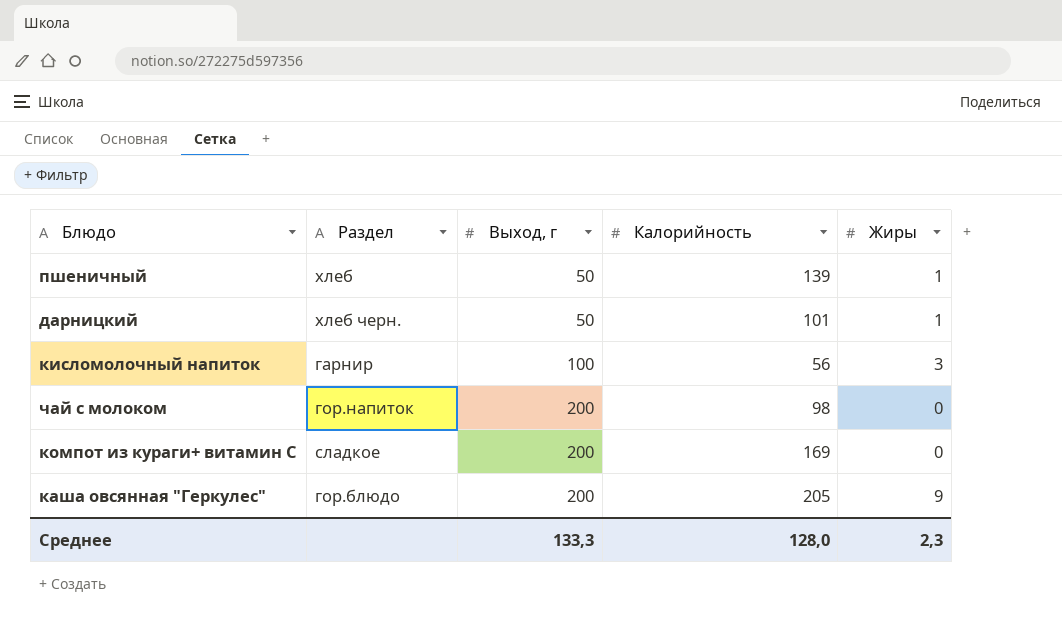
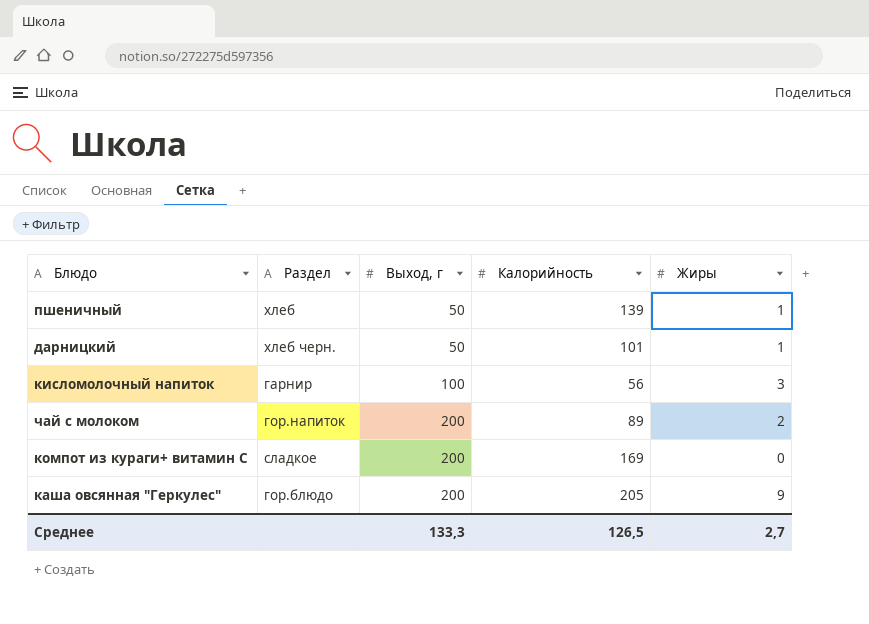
чай с молоком | Калорийность: 98 -> 89
чай с молоком | Жиры: 0 -> 2
Среднее | Калорийность: 128,0 -> 126,5
Среднее | Жиры: 2,3 -> 2,7

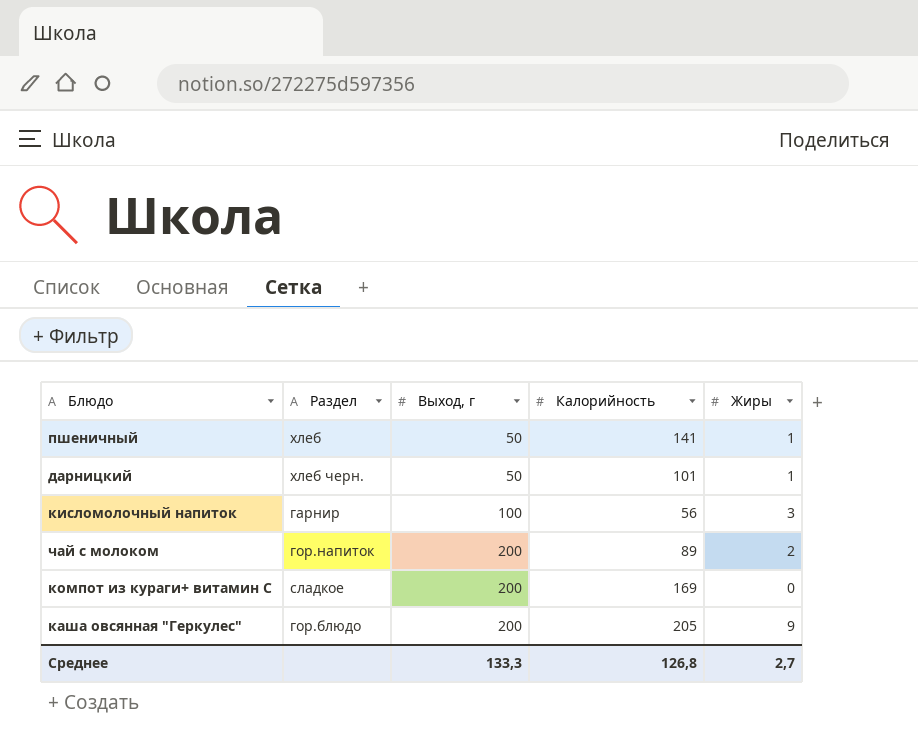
пшеничный | Калорийность: 139 -> 141
Среднее | Калорийность: 126,5 -> 126,8

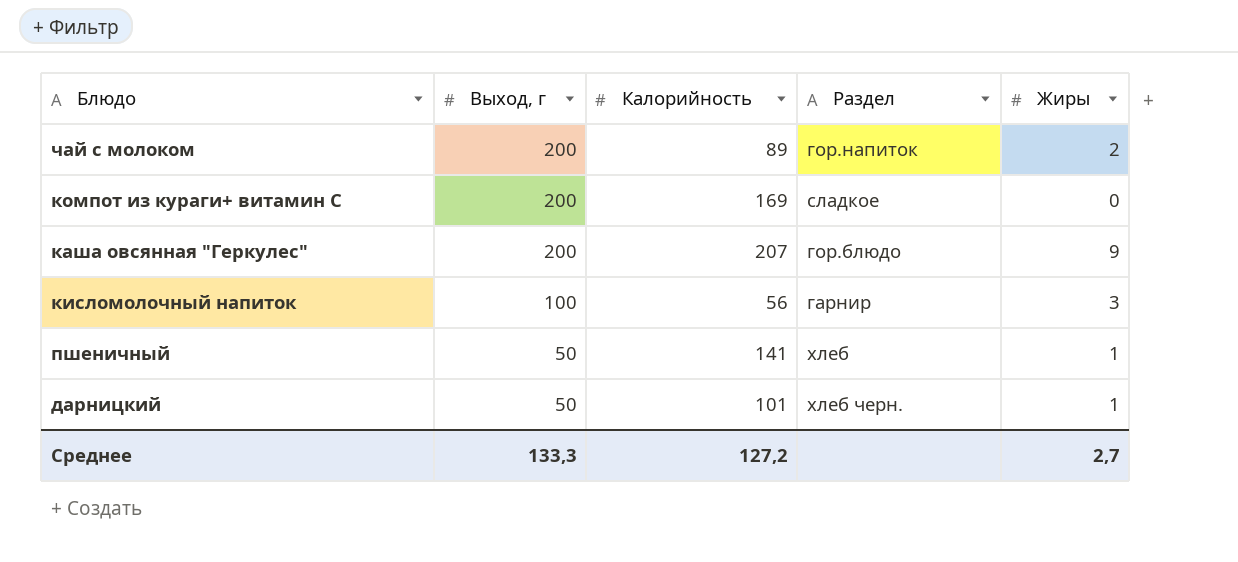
row order: Выход, г ascending -> Выход, г descending
column Раздел | position: 2 -> 4
каша овсянная "Геркулес" | Калорийность: 205 -> 207
Среднее | Калорийность: 126,8 -> 127,2

